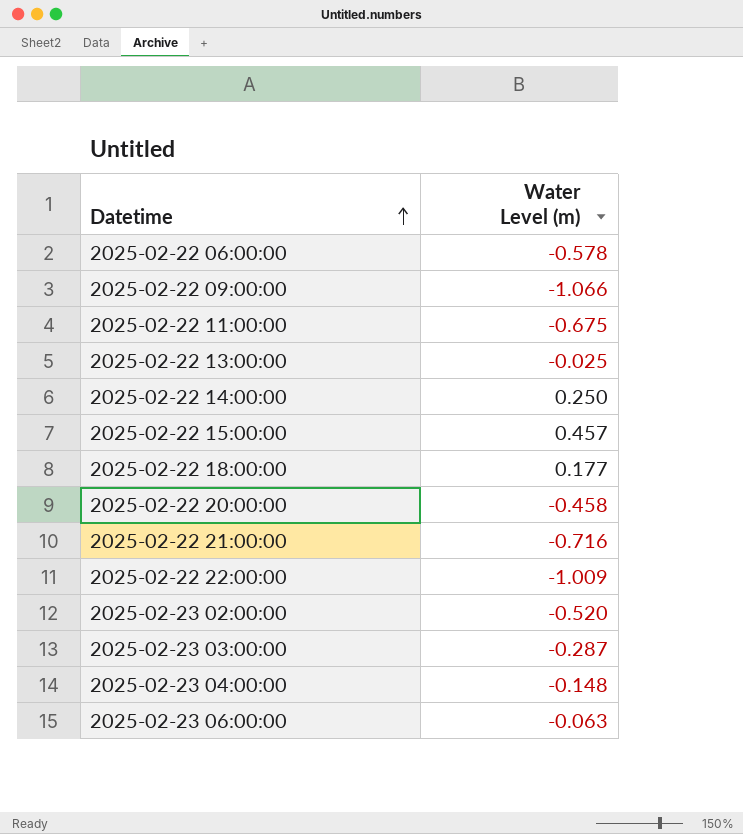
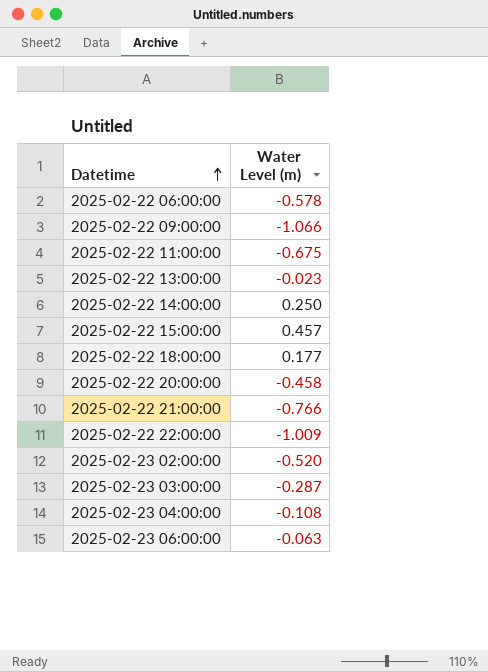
2025-02-22 13:00:00 | Water Level (m): -0.025 -> -0.023
2025-02-22 21:00:00 | Water Level (m): -0.716 -> -0.766
2025-02-23 04:00:00 | Water Level (m): -0.148 -> -0.108

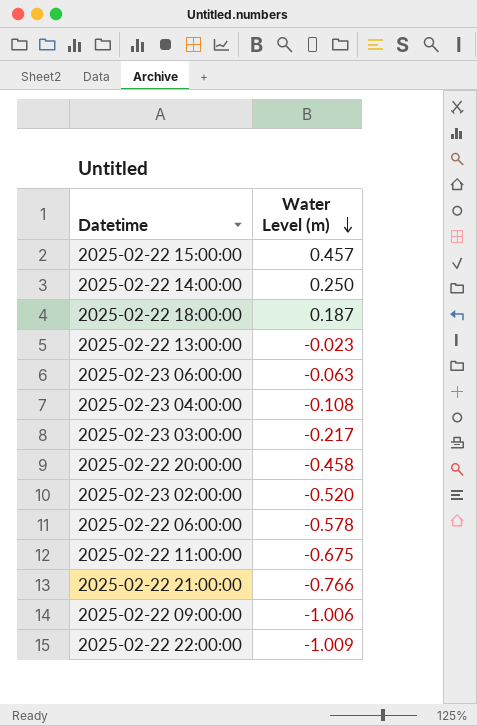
row order: Datetime ascending -> Water Level (m) descending
2025-02-22 18:00:00 | Water Level (m): 0.177 -> 0.187
2025-02-23 03:00:00 | Water Level (m): -0.287 -> -0.217
2025-02-22 09:00:00 | Water Level (m): -1.066 -> -1.006

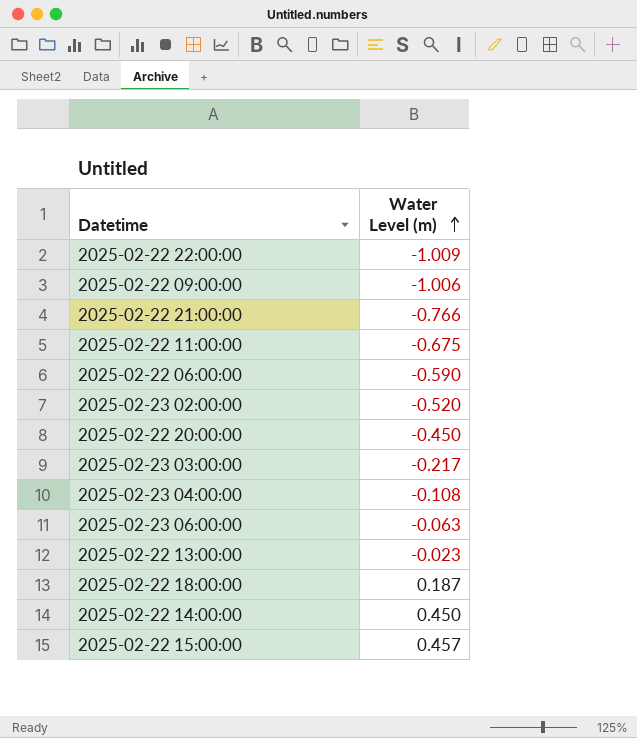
row order: Water Level (m) descending -> Water Level (m) ascending
2025-02-22 06:00:00 | Water Level (m): -0.578 -> -0.590
2025-02-22 20:00:00 | Water Level (m): -0.458 -> -0.450
2025-02-22 14:00:00 | Water Level (m): 0.250 -> 0.450

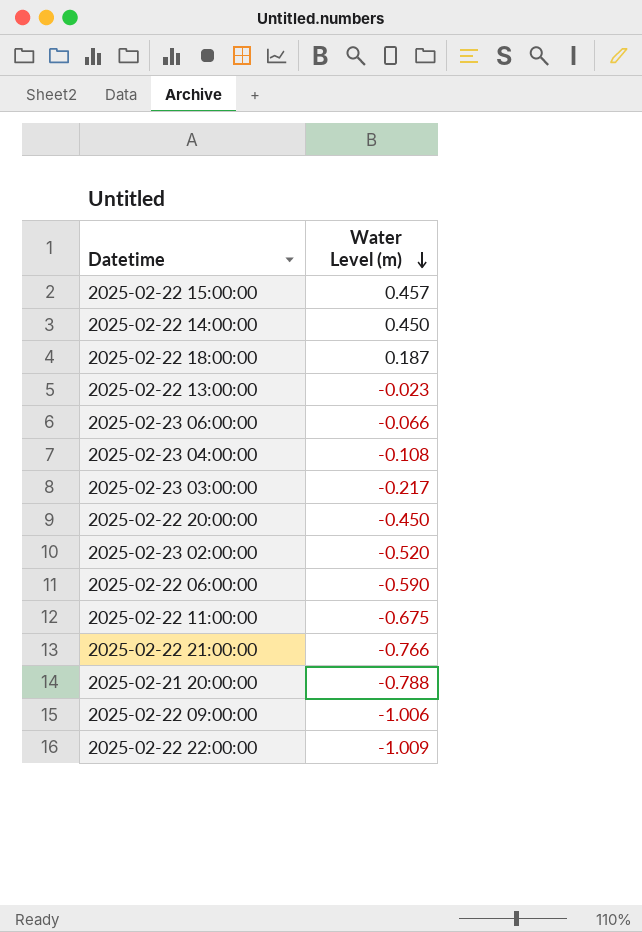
row order: Water Level (m) ascending -> Water Level (m) descending
2025-02-23 06:00:00 | Water Level (m): -0.063 -> -0.066
row 2025-02-21 20:00:00: none -> -0.788

